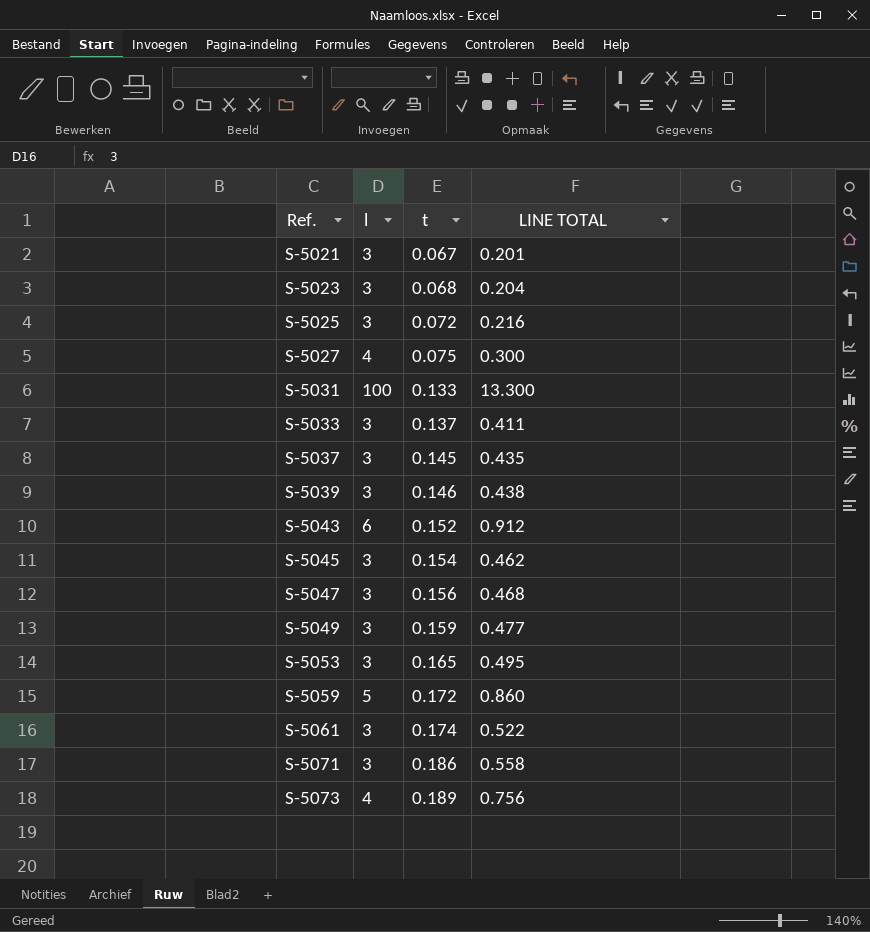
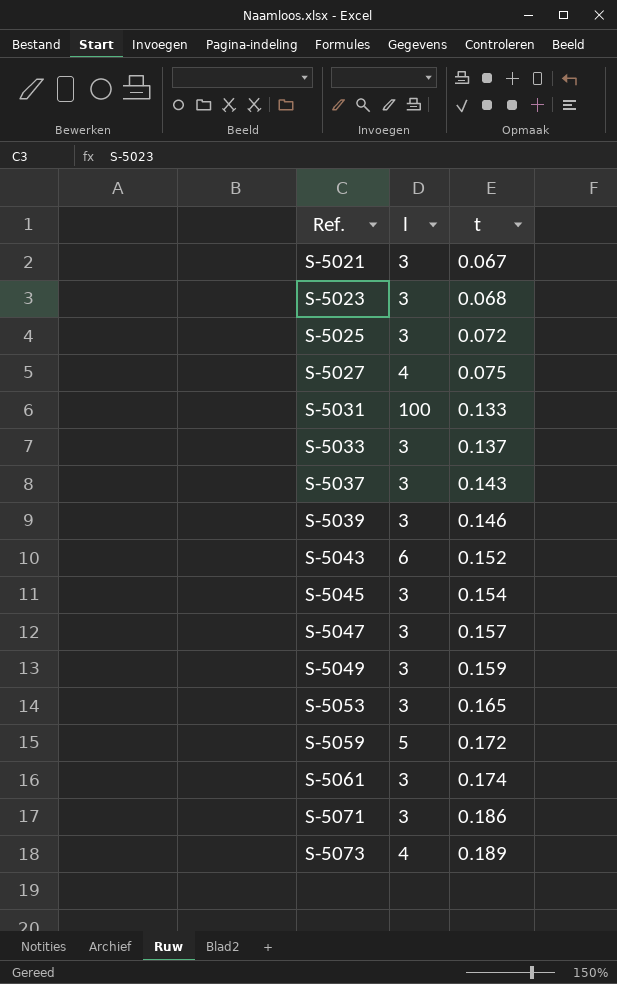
column LINE TOTAL | formula: [l] * [t] -> none
S-5037 | t: 0.145 -> 0.143
S-5047 | t: 0.156 -> 0.157

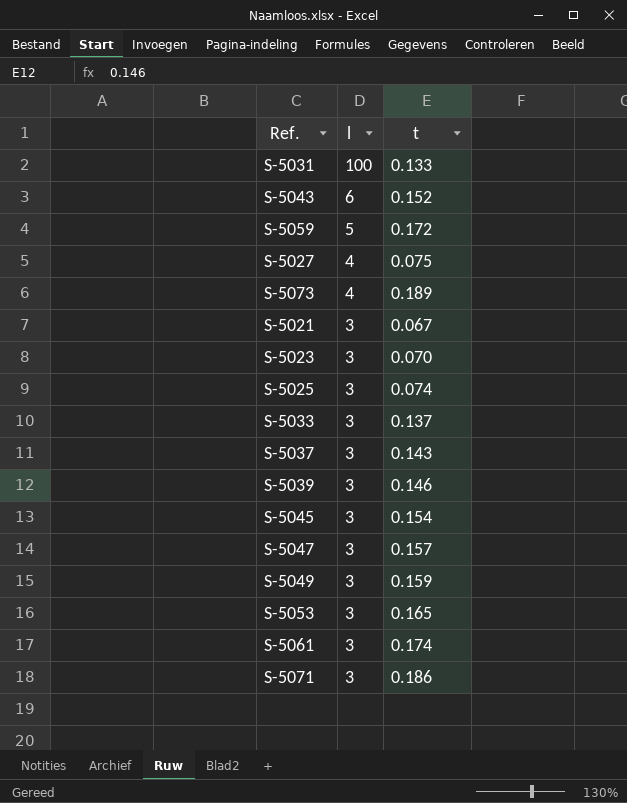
row order: Ref. ascending -> l descending
S-5023 | t: 0.068 -> 0.070
S-5025 | t: 0.072 -> 0.074

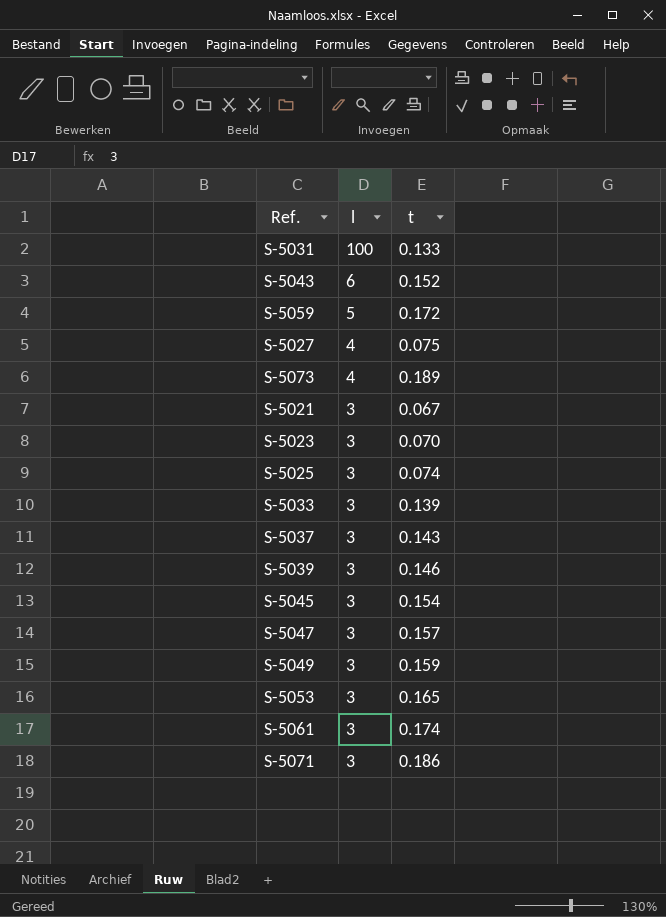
S-5033 | t: 0.137 -> 0.139

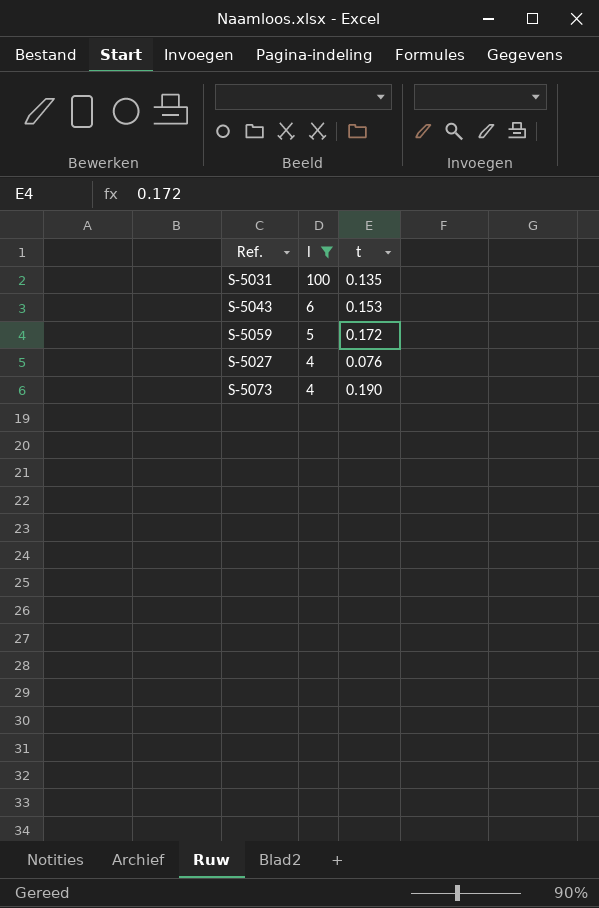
filter: none -> l != 3
S-5031 | t: 0.133 -> 0.135
S-5043 | t: 0.152 -> 0.153
S-5027 | t: 0.075 -> 0.076
S-5073 | t: 0.189 -> 0.190

